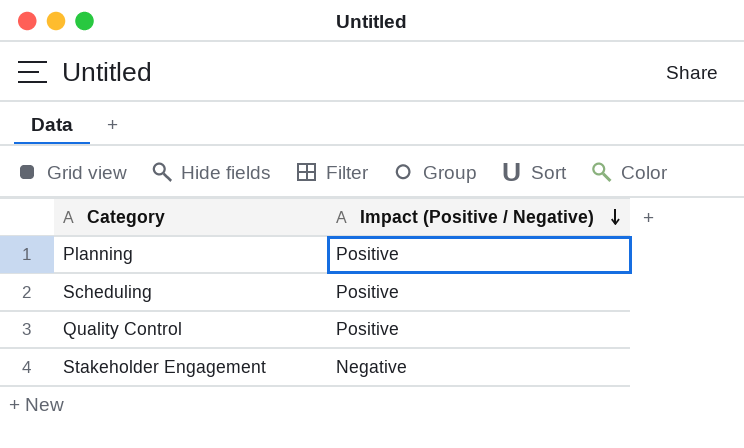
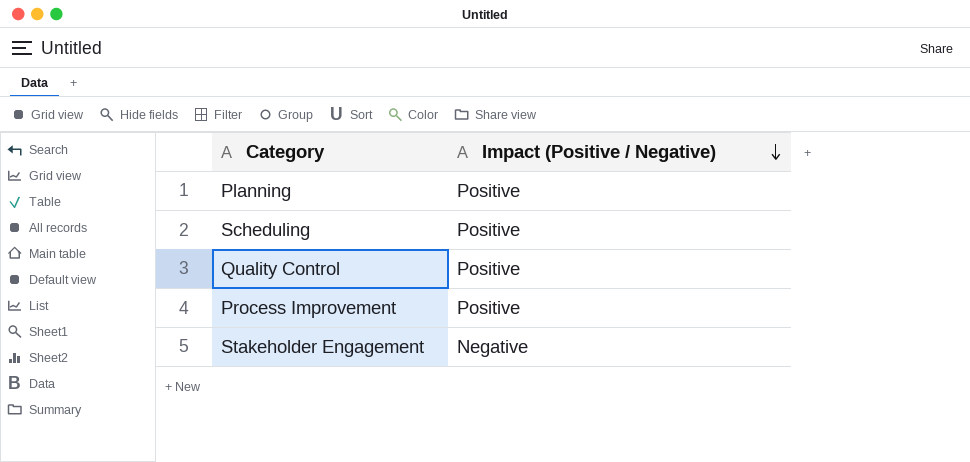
row Process Improvement: none -> Positive

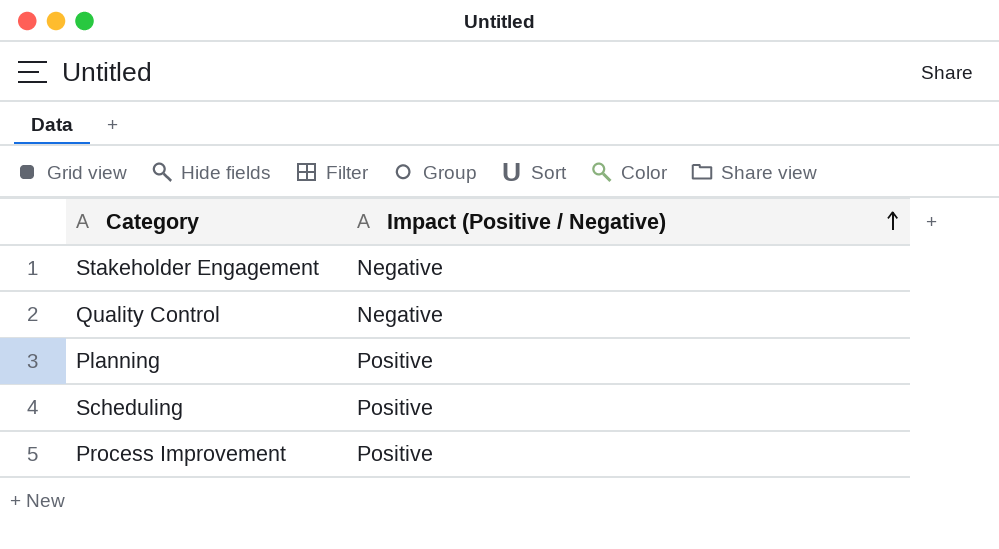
row order: Impact (Positive / Negative) descending -> Impact (Positive / Negative) ascending
Quality Control | Impact (Positive / Negative): Positive -> Negative

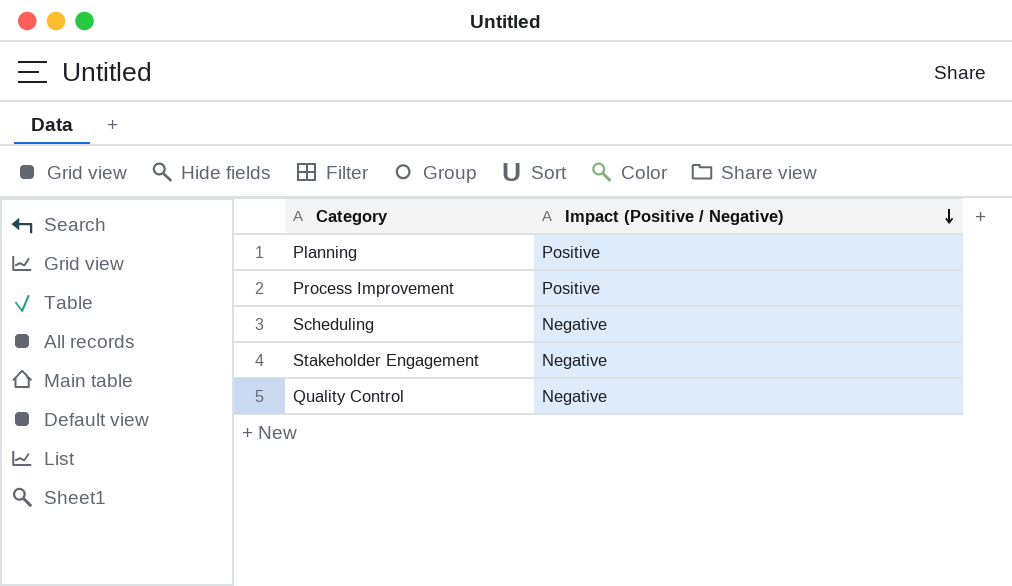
row order: Impact (Positive / Negative) ascending -> Impact (Positive / Negative) descending
Scheduling | Impact (Positive / Negative): Positive -> Negative

